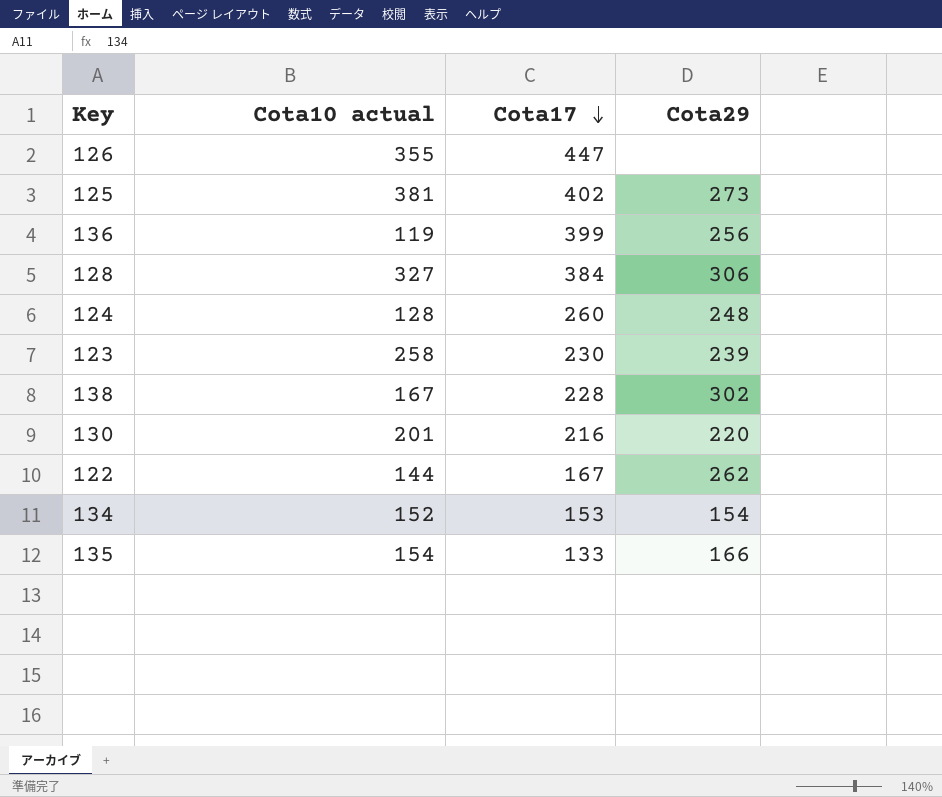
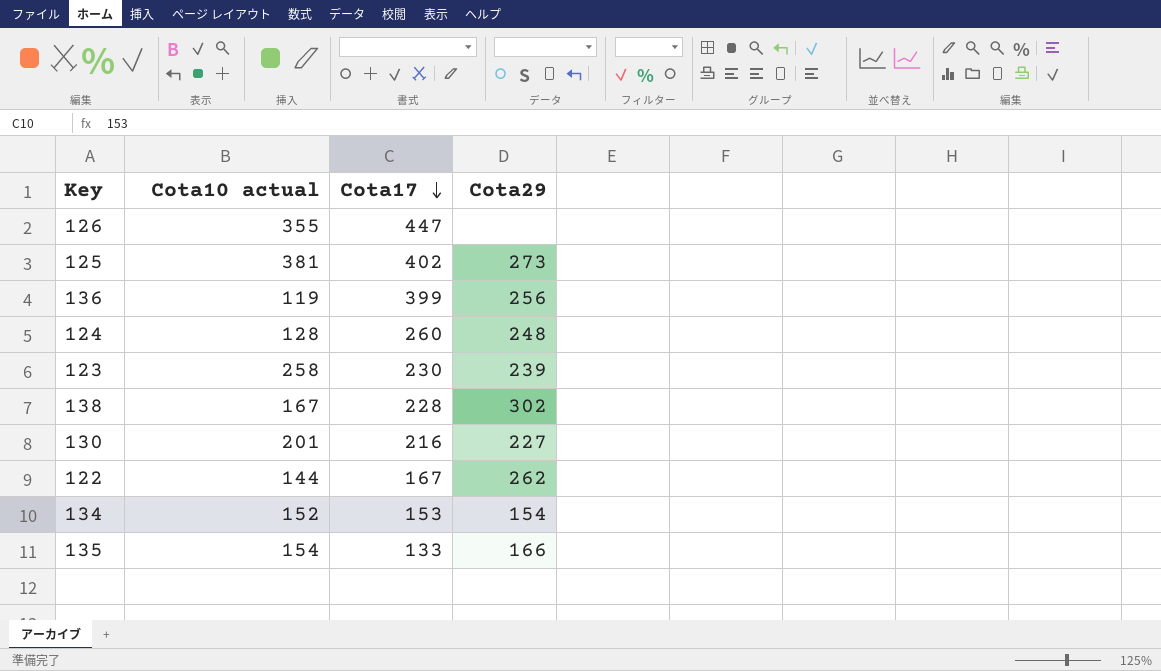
row 128: 327 | 384 | 306 -> none
130 | Cota29: 220 -> 227

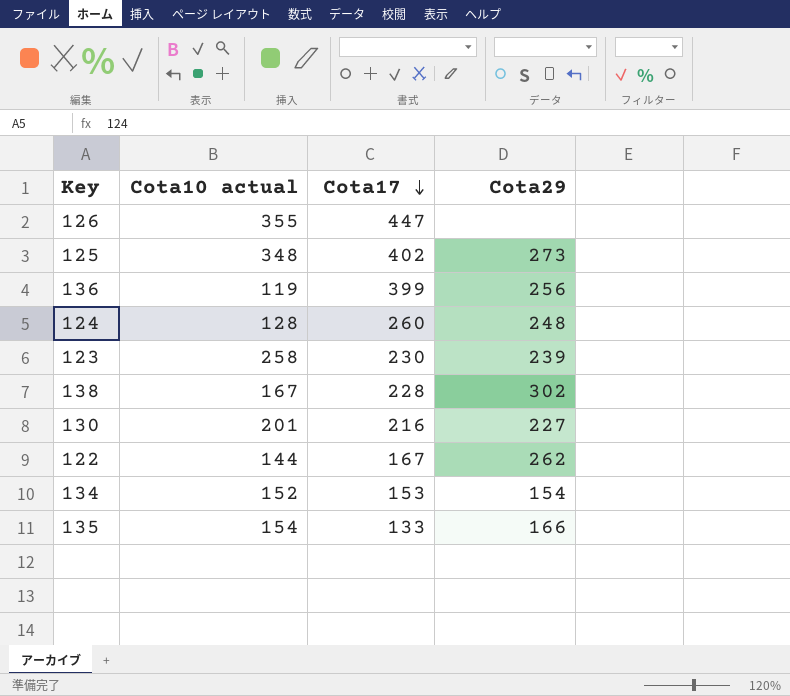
125 | Cota10 actual: 381 -> 348

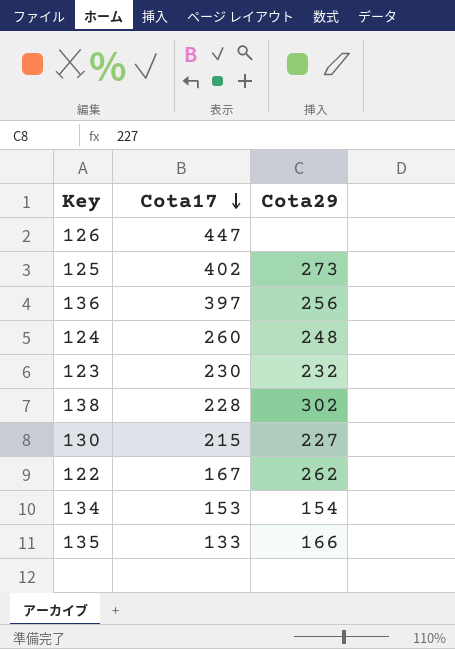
column Cota10 actual | position: 2 -> none
136 | Cota17: 399 -> 397
123 | Cota29: 239 -> 232
130 | Cota17: 216 -> 215

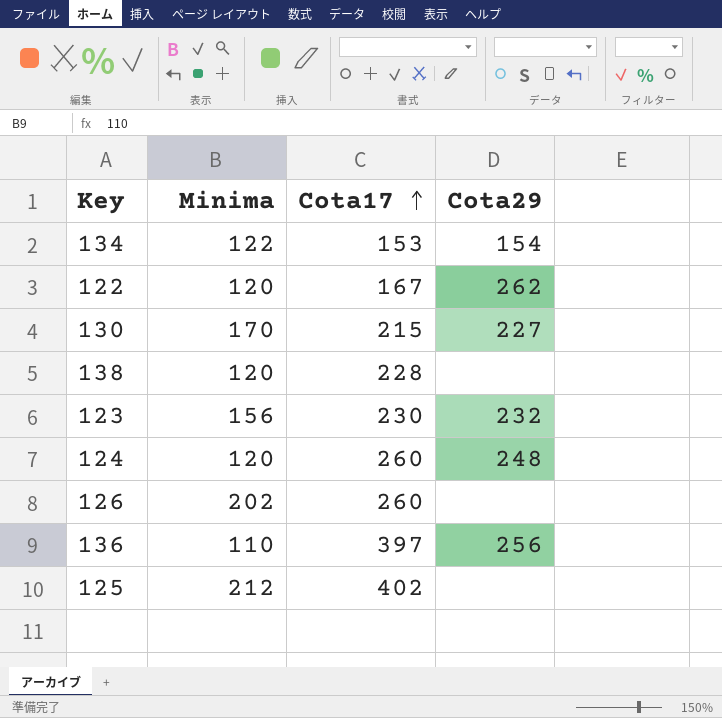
row order: Cota17 descending -> Cota17 ascending
column Minima | position: none -> 2
row 135: 133 | 166 -> none
138 | Cota29: 302 -> none
126 | Cota17: 447 -> 260
125 | Cota29: 273 -> none

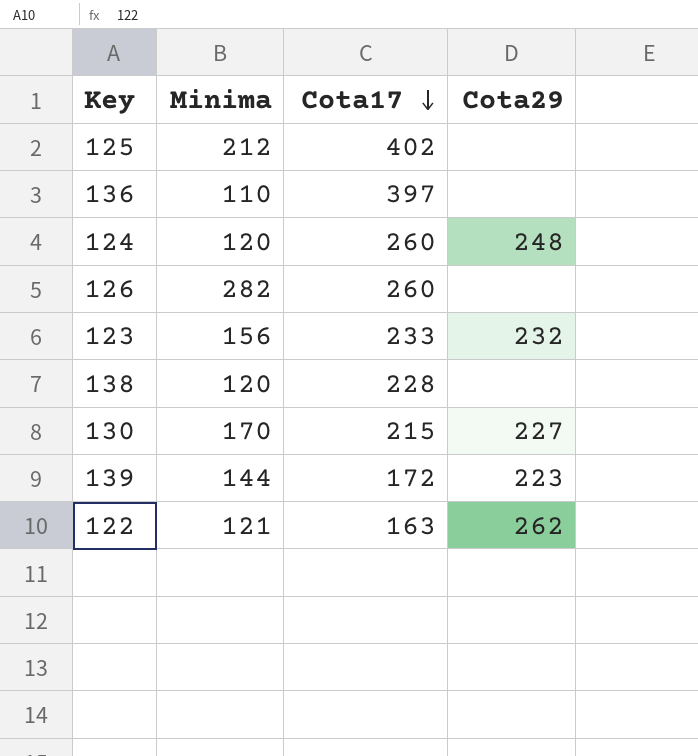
row order: Cota17 ascending -> Cota17 descending
row 134: 122 | 153 | 154 -> none
136 | Cota29: 256 -> none
126 | Minima: 202 -> 282
123 | Cota17: 230 -> 233
row 139: none -> 144 | 172 | 223
122 | Minima: 120 -> 121
122 | Cota17: 167 -> 163

